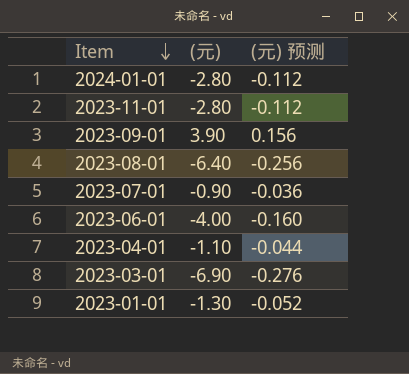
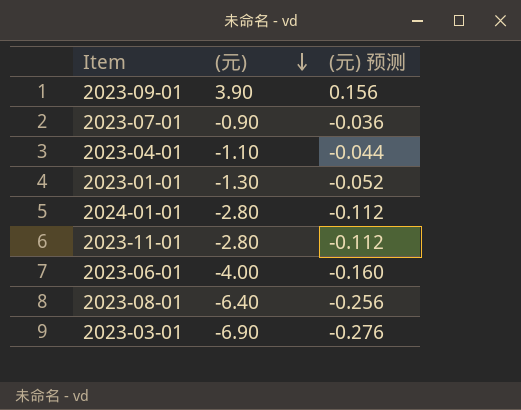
row order: Item descending -> (元) descending

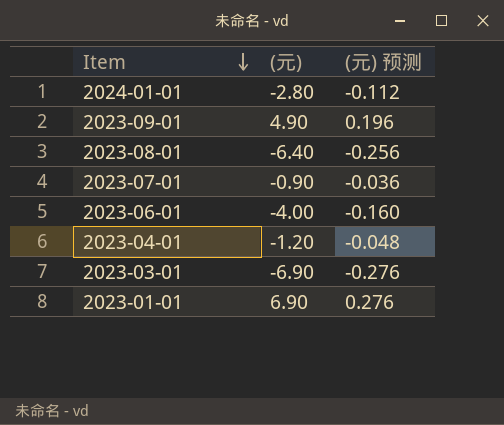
row order: (元) descending -> Item descending
row 2023-11-01: -2.80 | -0.112 -> none
2023-09-01 | (元): 3.90 -> 4.90
2023-09-01 | (元) 预测: 0.156 -> 0.196
2023-04-01 | (元): -1.10 -> -1.20
2023-04-01 | (元) 预测: -0.044 -> -0.048
2023-01-01 | (元): -1.30 -> 6.90
2023-01-01 | (元) 预测: -0.052 -> 0.276

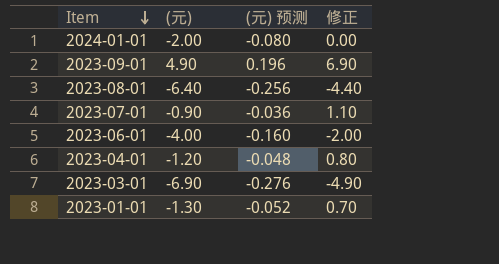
column 修正 | formula: none -> [(元)] + 2
2024-01-01 | (元): -2.80 -> -2.00
2024-01-01 | (元) 预测: -0.112 -> -0.080
2023-01-01 | (元): 6.90 -> -1.30
2023-01-01 | (元) 预测: 0.276 -> -0.052

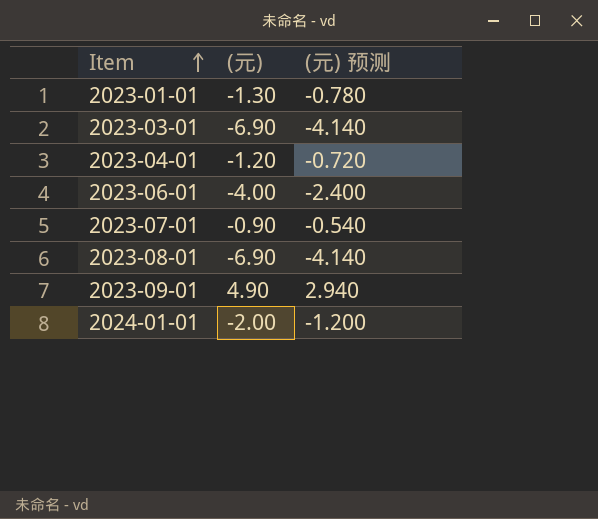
row order: Item descending -> Item ascending
column 修正 | formula: [(元)] + 2 -> none
column (元) 预测 | formula: [(元)] * 0.04 -> [(元)] * 0.6
2023-08-01 | (元): -6.40 -> -6.90

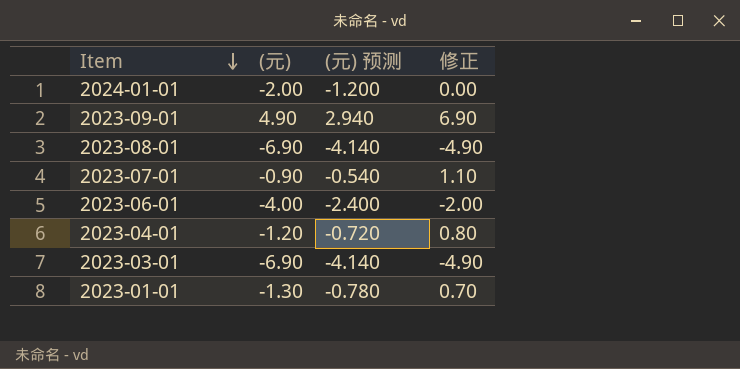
row order: Item ascending -> Item descending
column 修正 | formula: none -> [(元)] + 2

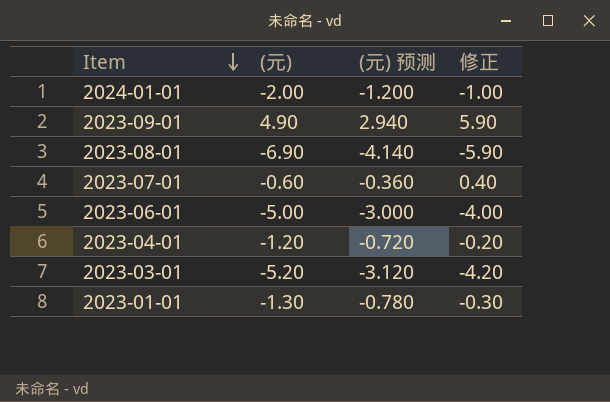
column 修正 | formula: [(元)] + 2 -> [(元)] + 1
2023-07-01 | (元): -0.90 -> -0.60
2023-07-01 | (元) 预测: -0.540 -> -0.360
2023-06-01 | (元): -4.00 -> -5.00
2023-06-01 | (元) 预测: -2.400 -> -3.000
2023-03-01 | (元): -6.90 -> -5.20
2023-03-01 | (元) 预测: -4.140 -> -3.120

